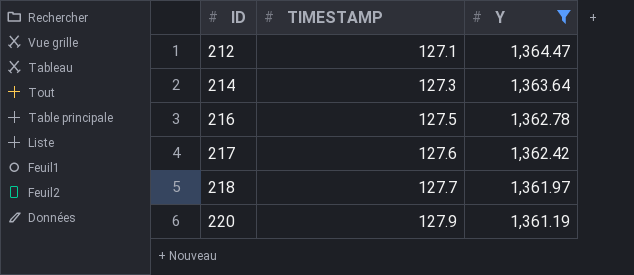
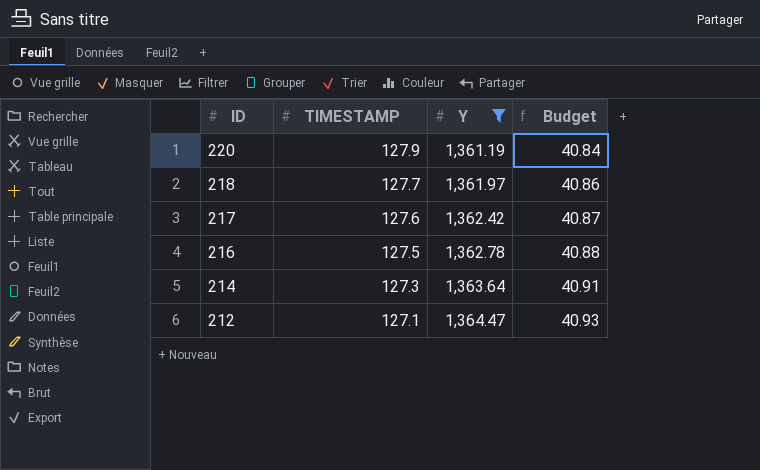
row order: ID ascending -> ID descending
column Budget | formula: none -> [Y] * 0.03

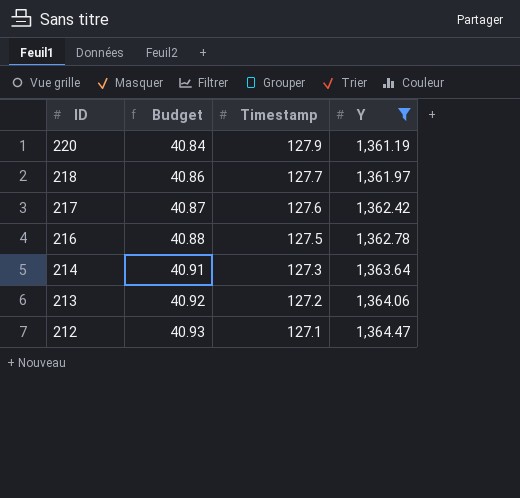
column Budget | position: 4 -> 2
column name: TIMESTAMP -> Timestamp
row 213: none -> 40.92 | 127.2 | 1,364.06

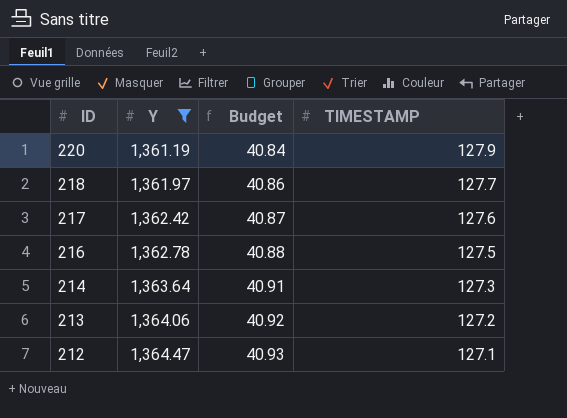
column Y | position: 4 -> 2
column name: Timestamp -> TIMESTAMP

